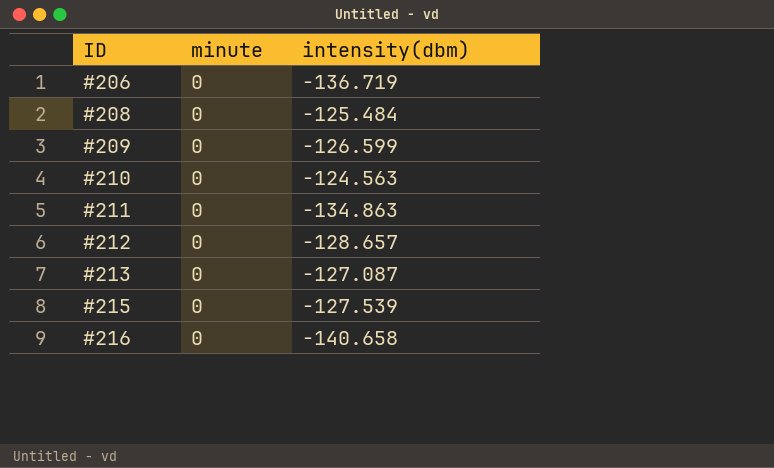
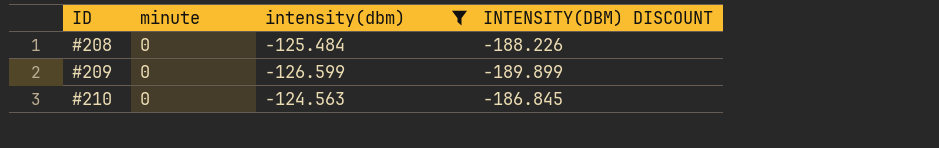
filter: none -> intensity(dbm) >= -126.599
column INTENSITY(DBM) DISCOUNT | formula: none -> [intensity(dbm)] * 1.5

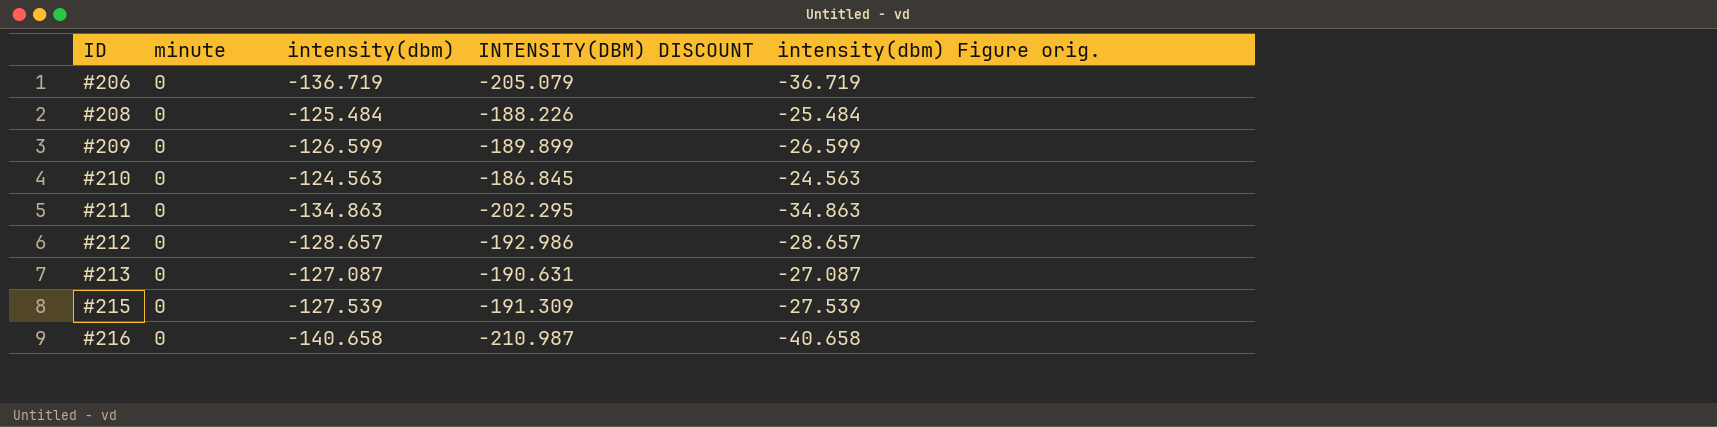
filter: intensity(dbm) >= -126.599 -> none
column intensity(dbm) Figure orig. | formula: none -> [intensity(dbm)] + 100

